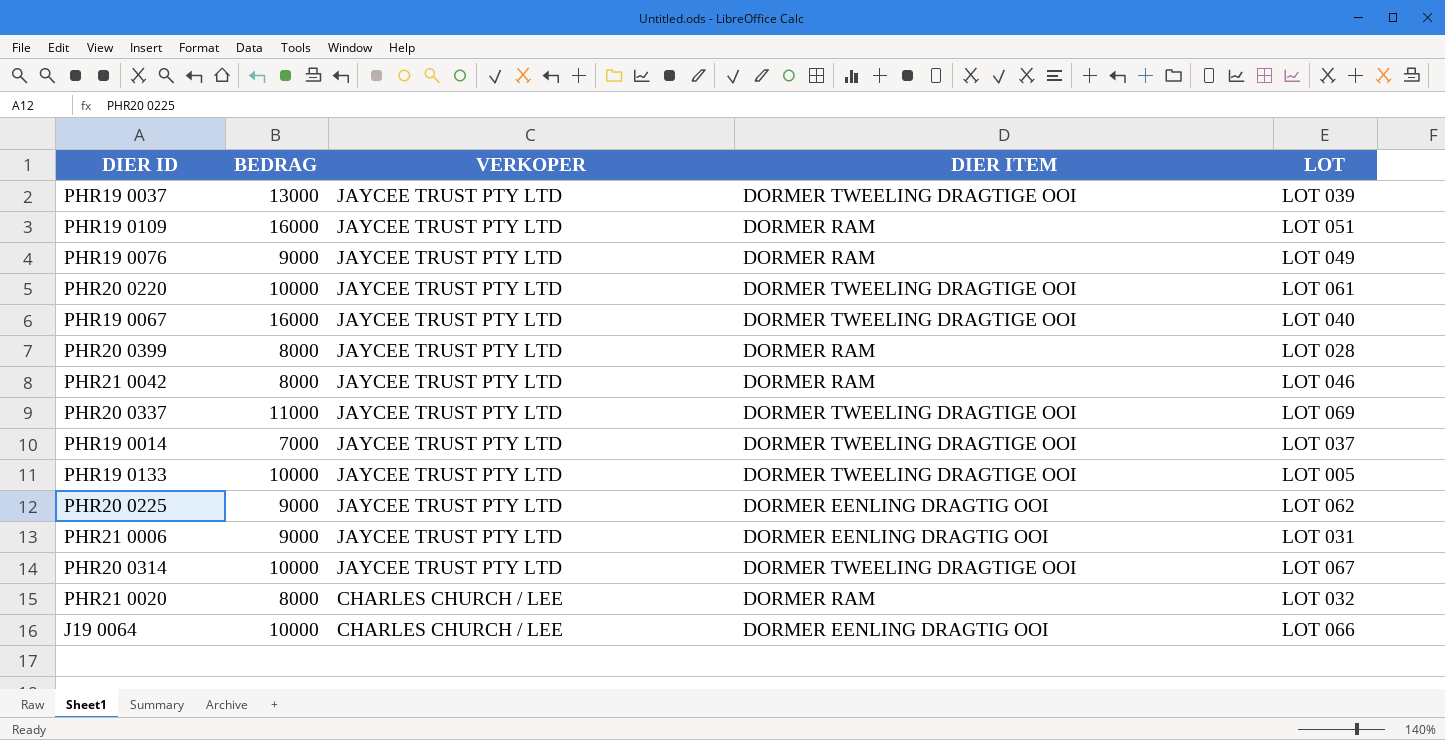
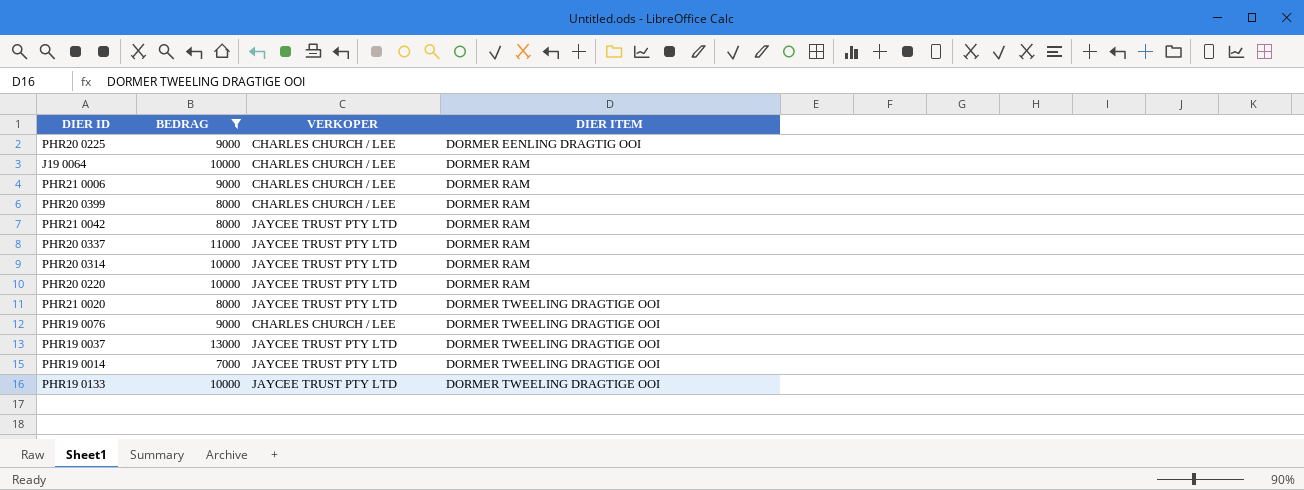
filter: none -> BEDRAG != 16000
row order: VERKOPER descending -> DIER ITEM ascending
column LOT | position: 5 -> none
PHR20 0225 | VERKOPER: JAYCEE TRUST PTY LTD -> CHARLES CHURCH / LEE
J19 0064 | DIER ITEM: DORMER EENLING DRAGTIG OOI -> DORMER RAM
PHR21 0006 | VERKOPER: JAYCEE TRUST PTY LTD -> CHARLES CHURCH / LEE
PHR21 0006 | DIER ITEM: DORMER EENLING DRAGTIG OOI -> DORMER RAM
PHR20 0399 | VERKOPER: JAYCEE TRUST PTY LTD -> CHARLES CHURCH / LEE
PHR20 0337 | DIER ITEM: DORMER TWEELING DRAGTIGE OOI -> DORMER RAM
PHR20 0314 | DIER ITEM: DORMER TWEELING DRAGTIGE OOI -> DORMER RAM
PHR20 0220 | DIER ITEM: DORMER TWEELING DRAGTIGE OOI -> DORMER RAM
PHR21 0020 | VERKOPER: CHARLES CHURCH / LEE -> JAYCEE TRUST PTY LTD
PHR21 0020 | DIER ITEM: DORMER RAM -> DORMER TWEELING DRAGTIGE OOI
PHR19 0076 | VERKOPER: JAYCEE TRUST PTY LTD -> CHARLES CHURCH / LEE
PHR19 0076 | DIER ITEM: DORMER RAM -> DORMER TWEELING DRAGTIGE OOI

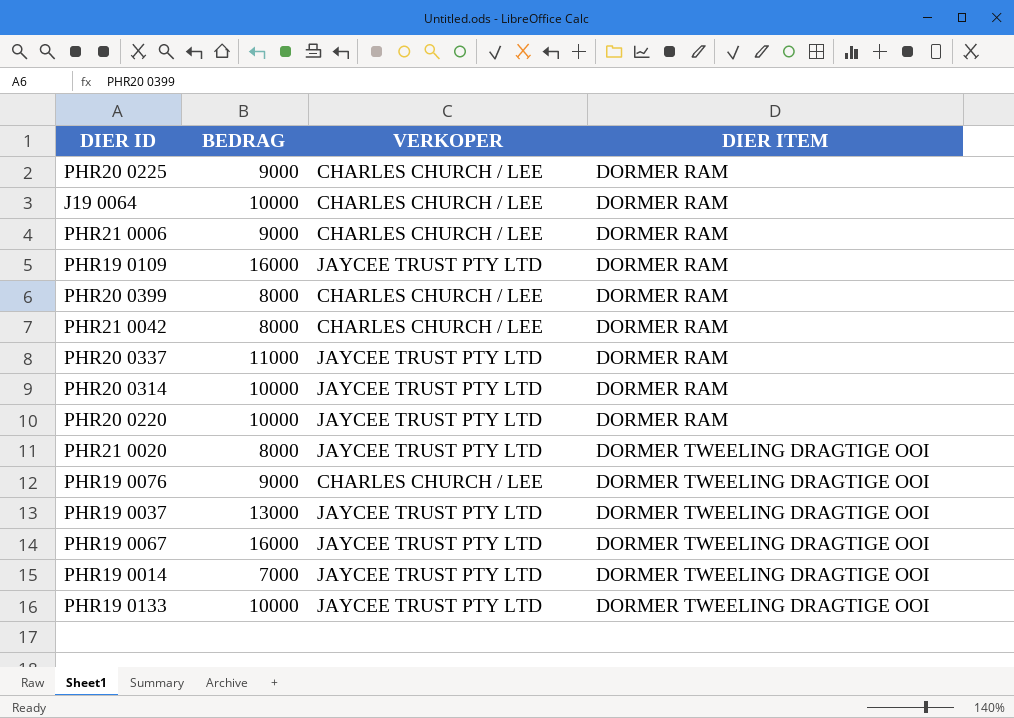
filter: BEDRAG != 16000 -> none
PHR20 0225 | DIER ITEM: DORMER EENLING DRAGTIG OOI -> DORMER RAM
PHR21 0042 | VERKOPER: JAYCEE TRUST PTY LTD -> CHARLES CHURCH / LEE

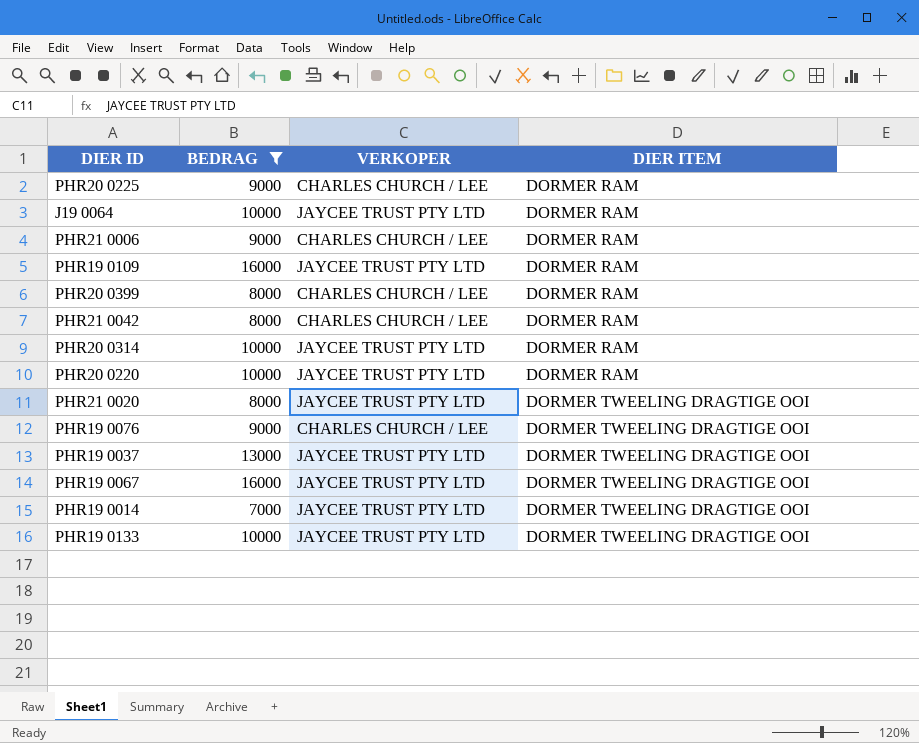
filter: none -> BEDRAG != 11000
J19 0064 | VERKOPER: CHARLES CHURCH / LEE -> JAYCEE TRUST PTY LTD

